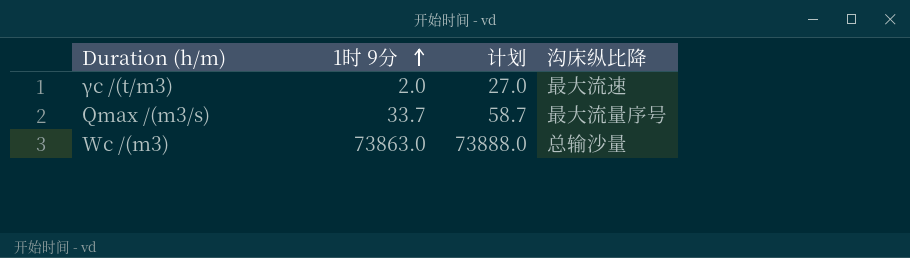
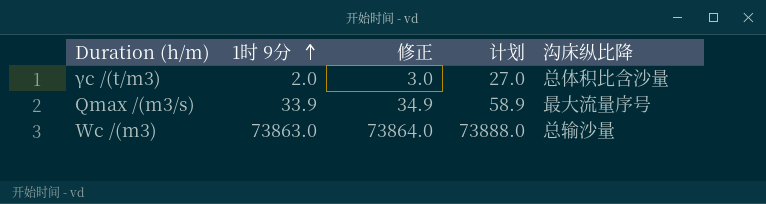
column 修正 | formula: none -> [1时 9分] + 1
γc /(t/m3) | 沟床纵比降: 最大流速 -> 总体积比含沙量
Qmax /(m3/s) | 1时 9分: 33.7 -> 33.9
Qmax /(m3/s) | 计划: 58.7 -> 58.9

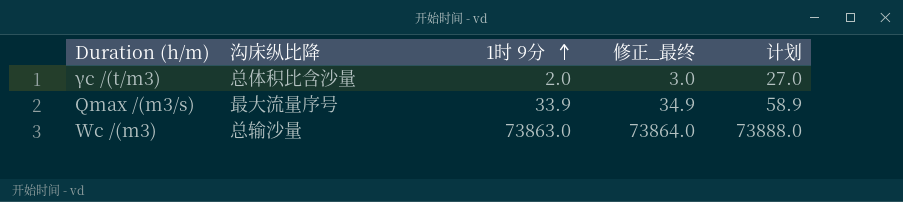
column 沟床纵比降 | position: 5 -> 2
column name: 修正 -> 修正_最终

